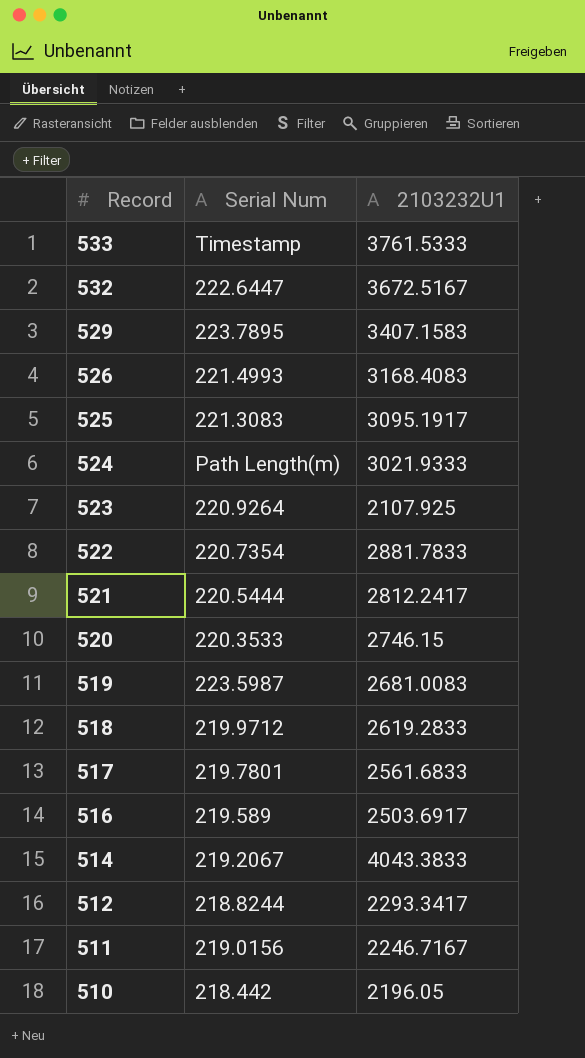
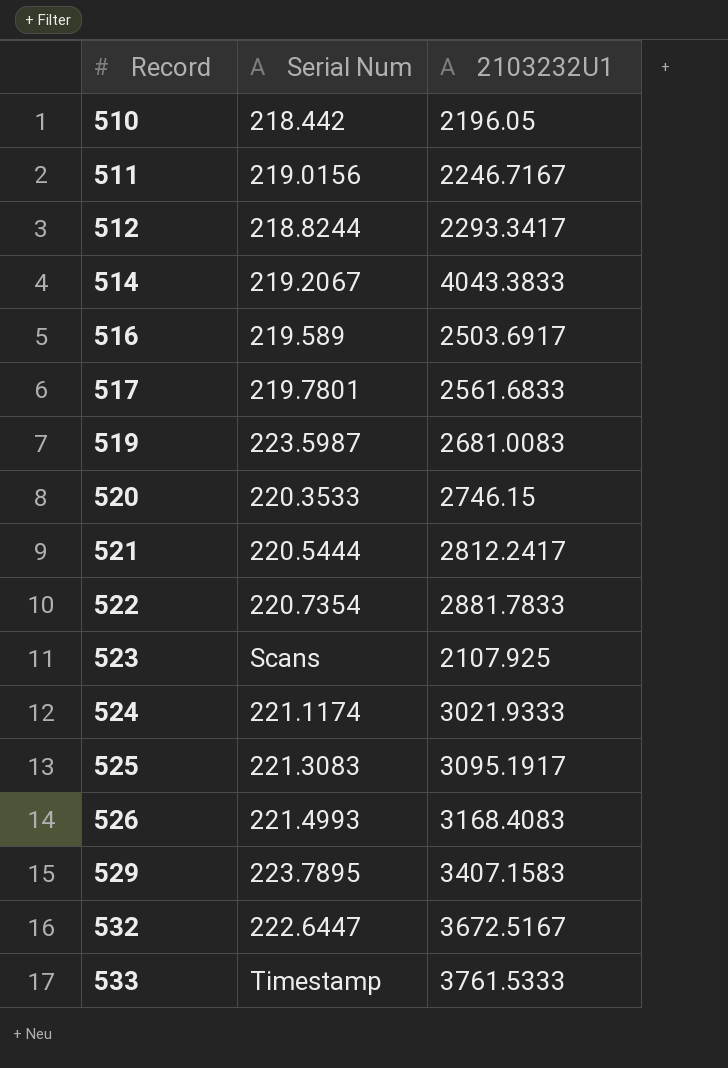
row order: Record descending -> Record ascending
row 518: 219.9712 | 2619.2833 -> none
523 | Serial Num: 220.9264 -> Scans
524 | Serial Num: Path Length(m) -> 221.1174

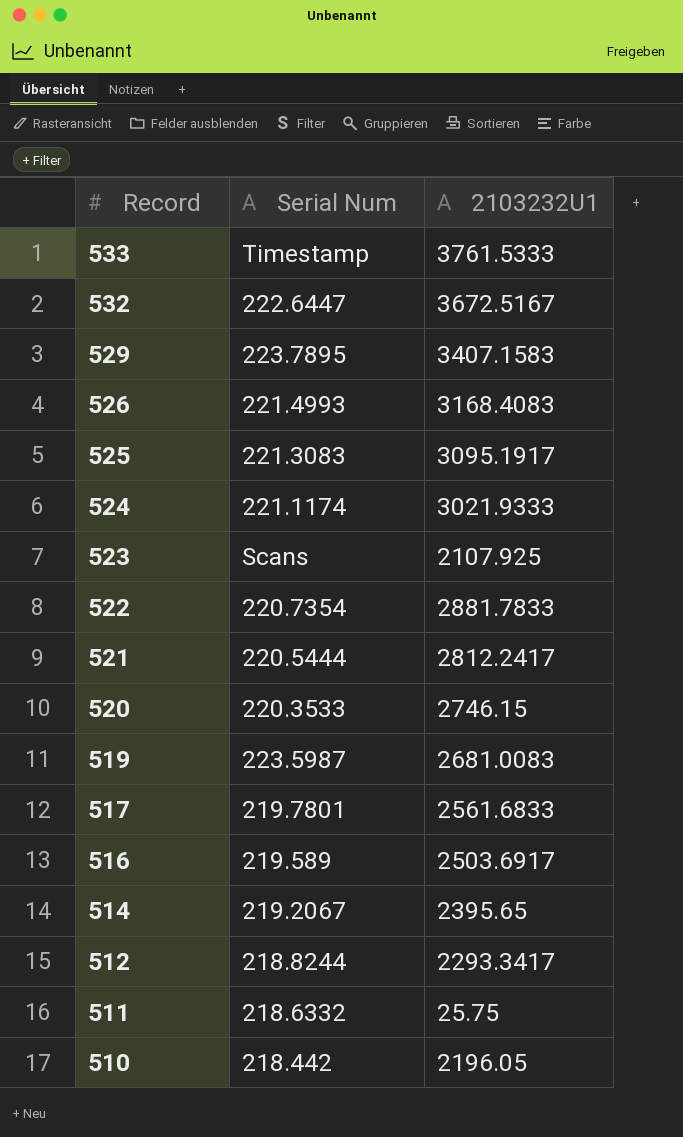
row order: Record ascending -> Record descending
514 | 2103232U1: 4043.3833 -> 2395.65
511 | Serial Num: 219.0156 -> 218.6332
511 | 2103232U1: 2246.7167 -> 25.75

